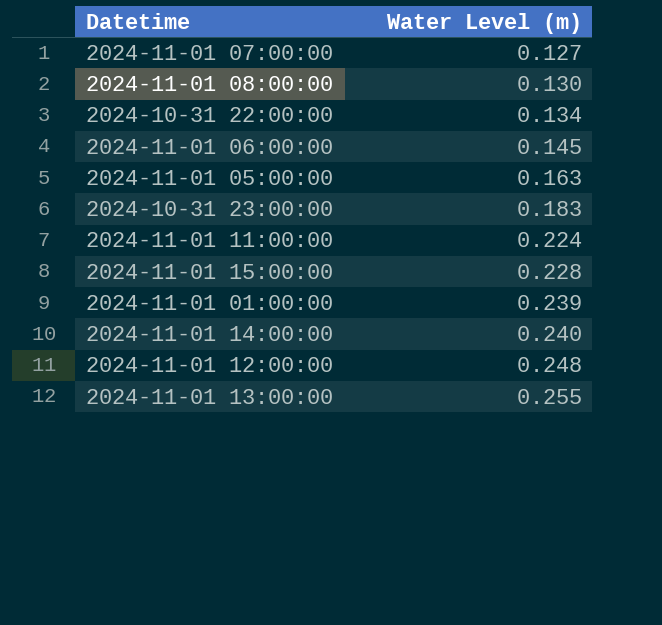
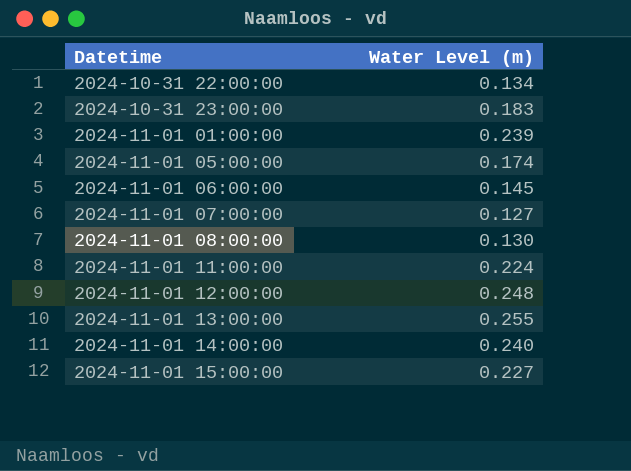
row order: Water Level (m) ascending -> Datetime ascending
2024-11-01 05:00:00 | Water Level (m): 0.163 -> 0.174
2024-11-01 15:00:00 | Water Level (m): 0.228 -> 0.227

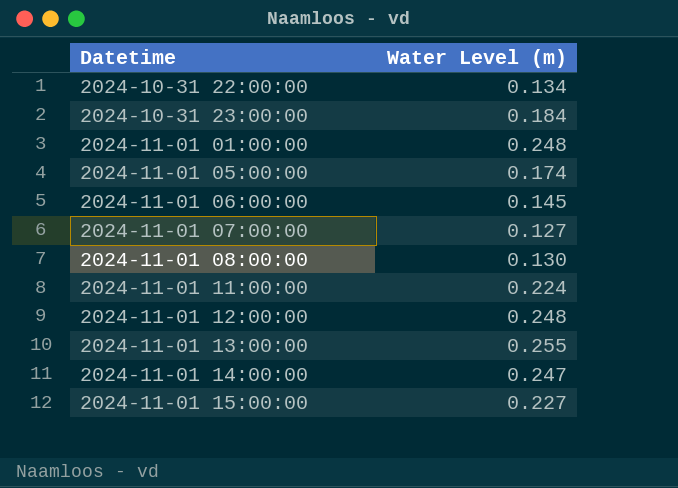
2024-10-31 23:00:00 | Water Level (m): 0.183 -> 0.184
2024-11-01 01:00:00 | Water Level (m): 0.239 -> 0.248
2024-11-01 14:00:00 | Water Level (m): 0.240 -> 0.247

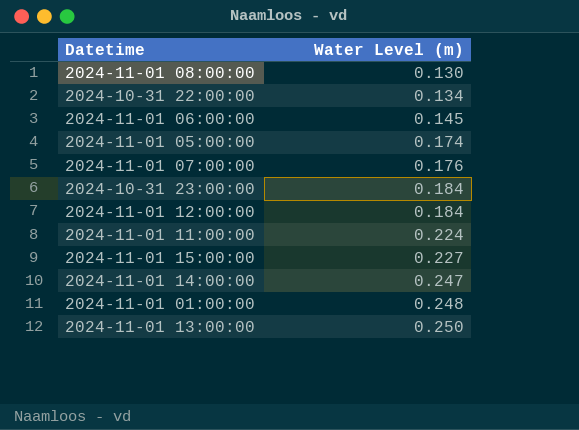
row order: Datetime ascending -> Water Level (m) ascending
2024-11-01 07:00:00 | Water Level (m): 0.127 -> 0.176
2024-11-01 12:00:00 | Water Level (m): 0.248 -> 0.184
2024-11-01 13:00:00 | Water Level (m): 0.255 -> 0.250

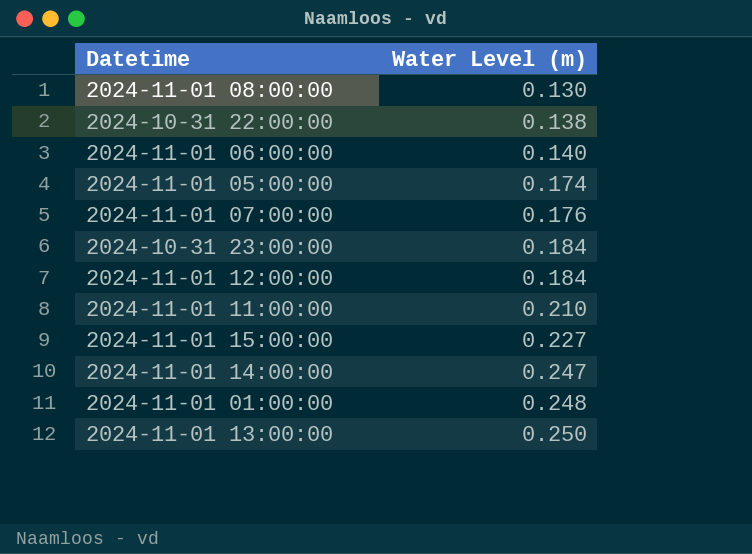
2024-10-31 22:00:00 | Water Level (m): 0.134 -> 0.138
2024-11-01 06:00:00 | Water Level (m): 0.145 -> 0.140
2024-11-01 11:00:00 | Water Level (m): 0.224 -> 0.210

